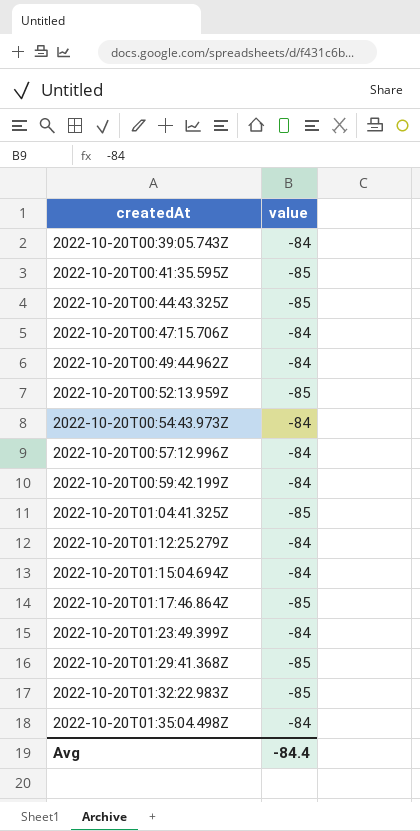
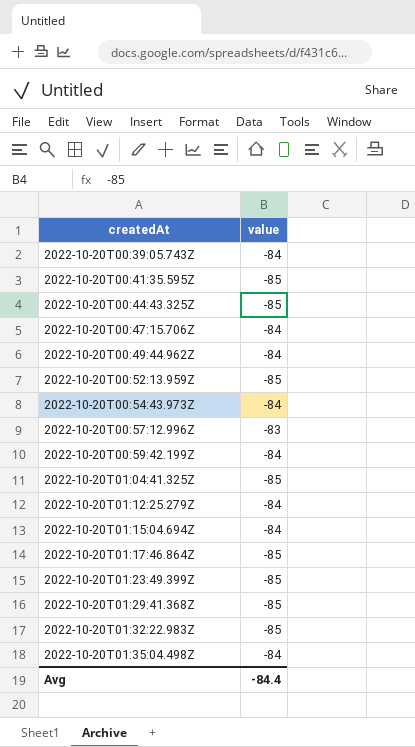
2022-10-20T00:57:12.996Z | value: -84 -> -83
2022-10-20T01:23:49.399Z | value: -84 -> -85

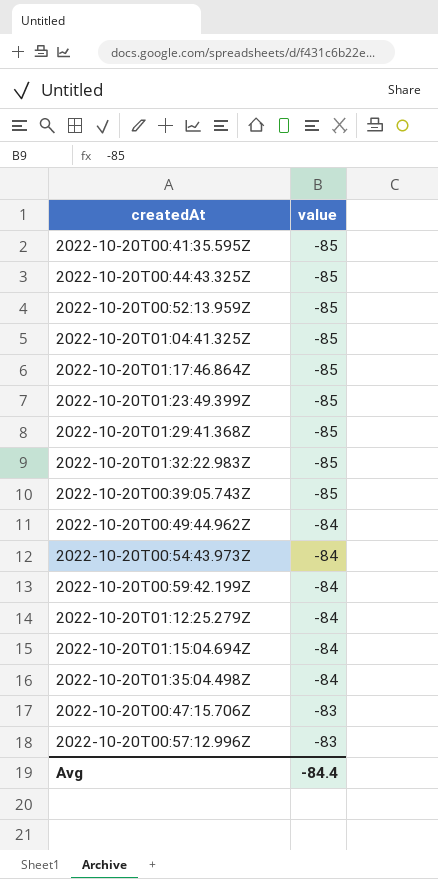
row order: createdAt ascending -> value ascending
2022-10-20T00:39:05.743Z | value: -84 -> -85
2022-10-20T00:47:15.706Z | value: -84 -> -83

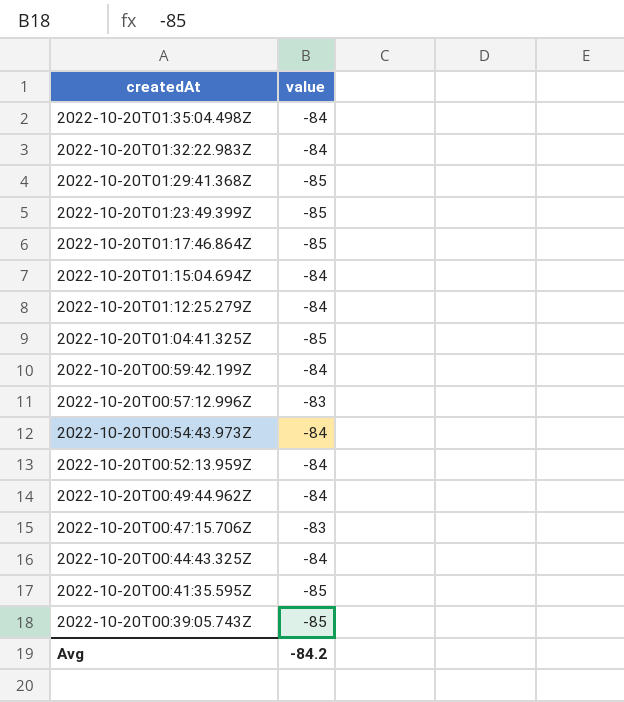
row order: value ascending -> createdAt descending
2022-10-20T01:32:22.983Z | value: -85 -> -84
2022-10-20T00:52:13.959Z | value: -85 -> -84
2022-10-20T00:44:43.325Z | value: -85 -> -84
Avg | value: -84.4 -> -84.2

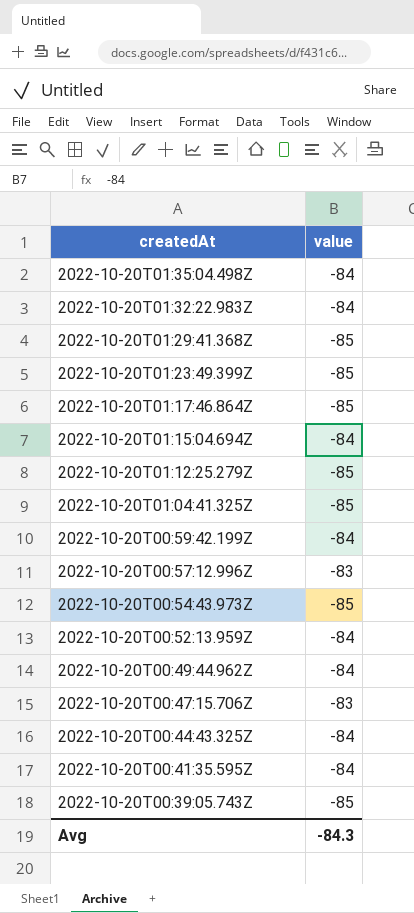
2022-10-20T01:12:25.279Z | value: -84 -> -85
2022-10-20T00:54:43.973Z | value: -84 -> -85
2022-10-20T00:41:35.595Z | value: -85 -> -84
Avg | value: -84.2 -> -84.3

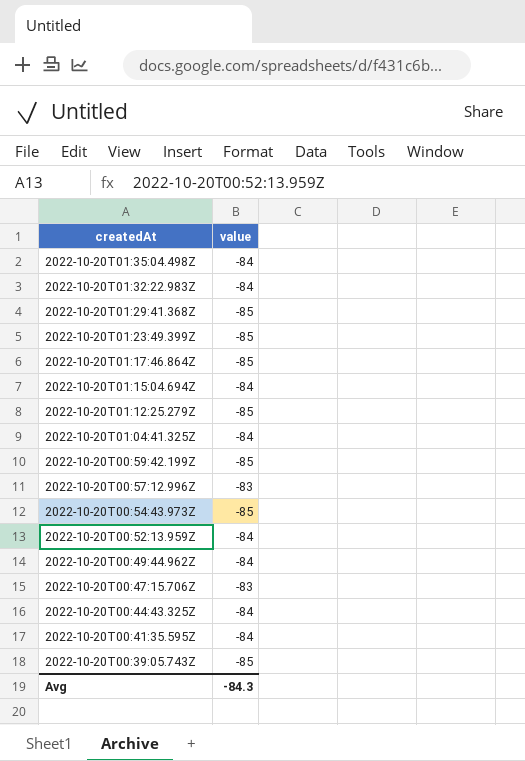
2022-10-20T01:04:41.325Z | value: -85 -> -84
2022-10-20T00:59:42.199Z | value: -84 -> -85

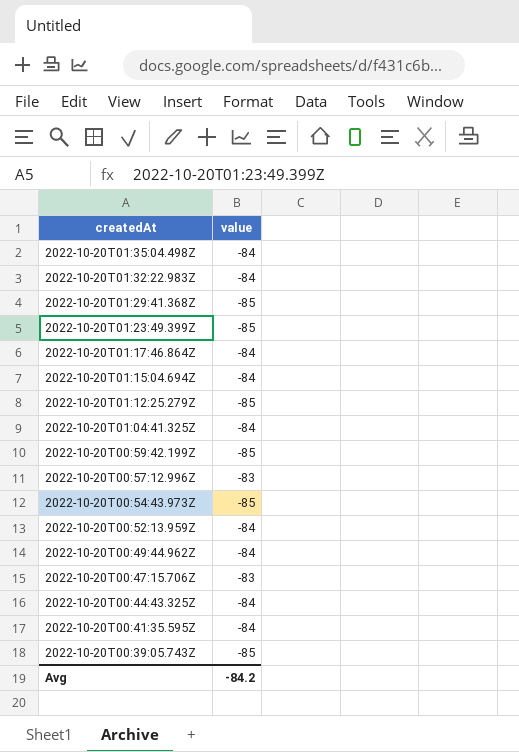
2022-10-20T01:17:46.864Z | value: -85 -> -84
Avg | value: -84.3 -> -84.2

